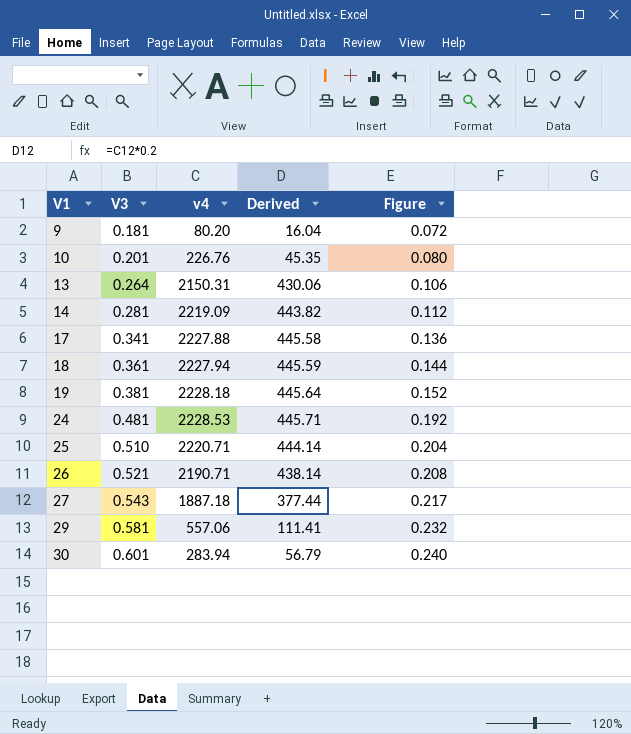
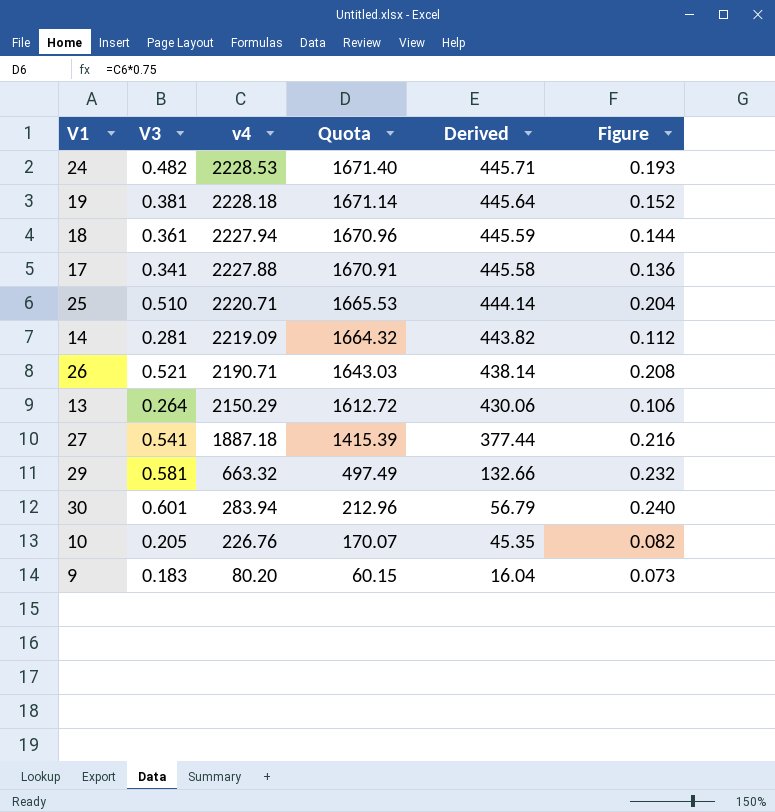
row order: V1 ascending -> v4 descending
column Quota | formula: none -> [v4] * 0.75
24 | V3: 0.481 -> 0.482
24 | Figure: 0.192 -> 0.193
13 | v4: 2150.31 -> 2150.29
27 | V3: 0.543 -> 0.541
27 | Figure: 0.217 -> 0.216
29 | v4: 557.06 -> 663.32
29 | Derived: 111.41 -> 132.66
10 | V3: 0.201 -> 0.205
10 | Figure: 0.080 -> 0.082
9 | V3: 0.181 -> 0.183
9 | Figure: 0.072 -> 0.073

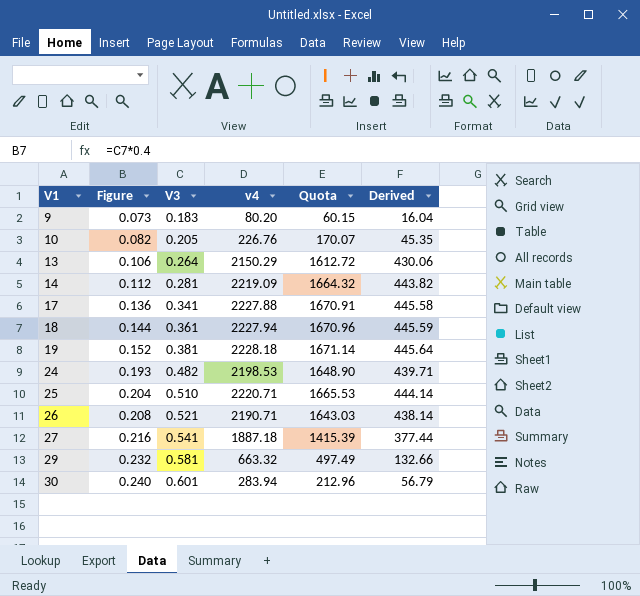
row order: v4 descending -> V1 ascending
column Figure | position: 6 -> 2
24 | v4: 2228.53 -> 2198.53
24 | Quota: 1671.40 -> 1648.90
24 | Derived: 445.71 -> 439.71

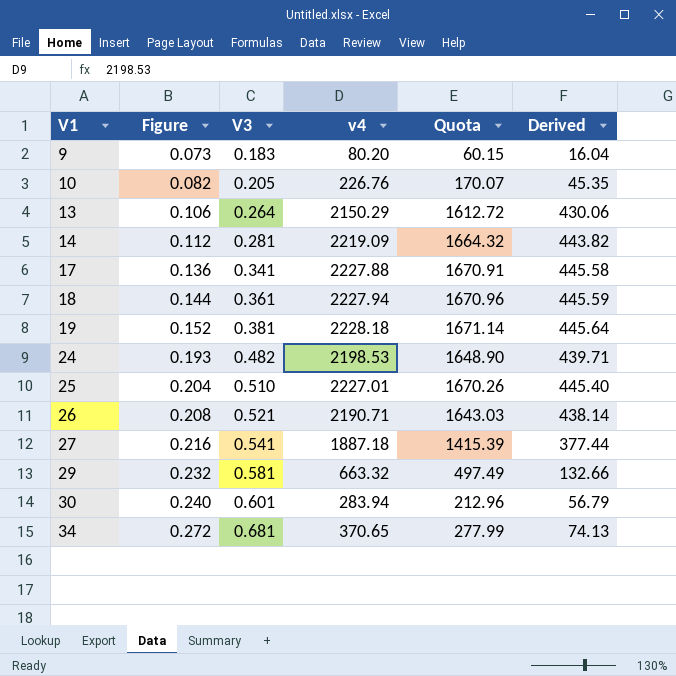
25 | v4: 2220.71 -> 2227.01
25 | Quota: 1665.53 -> 1670.26
25 | Derived: 444.14 -> 445.40
row 34: none -> 0.272 | 0.681 | 370.65 | 277.99 | 74.13

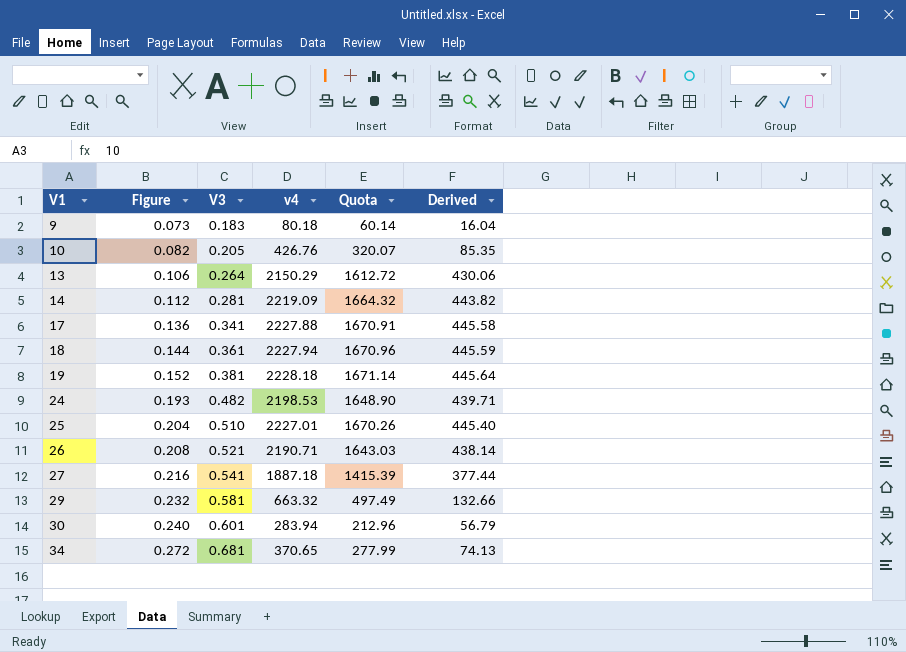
9 | v4: 80.20 -> 80.18
9 | Quota: 60.15 -> 60.14
10 | v4: 226.76 -> 426.76
10 | Quota: 170.07 -> 320.07
10 | Derived: 45.35 -> 85.35

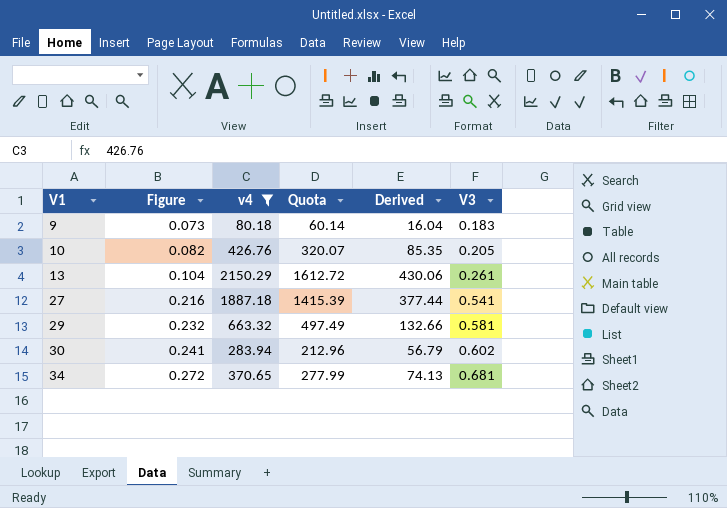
filter: none -> v4 <= 2150.29
column V3 | position: 3 -> 6
13 | Figure: 0.106 -> 0.104
13 | V3: 0.264 -> 0.261
30 | Figure: 0.240 -> 0.241
30 | V3: 0.601 -> 0.602

